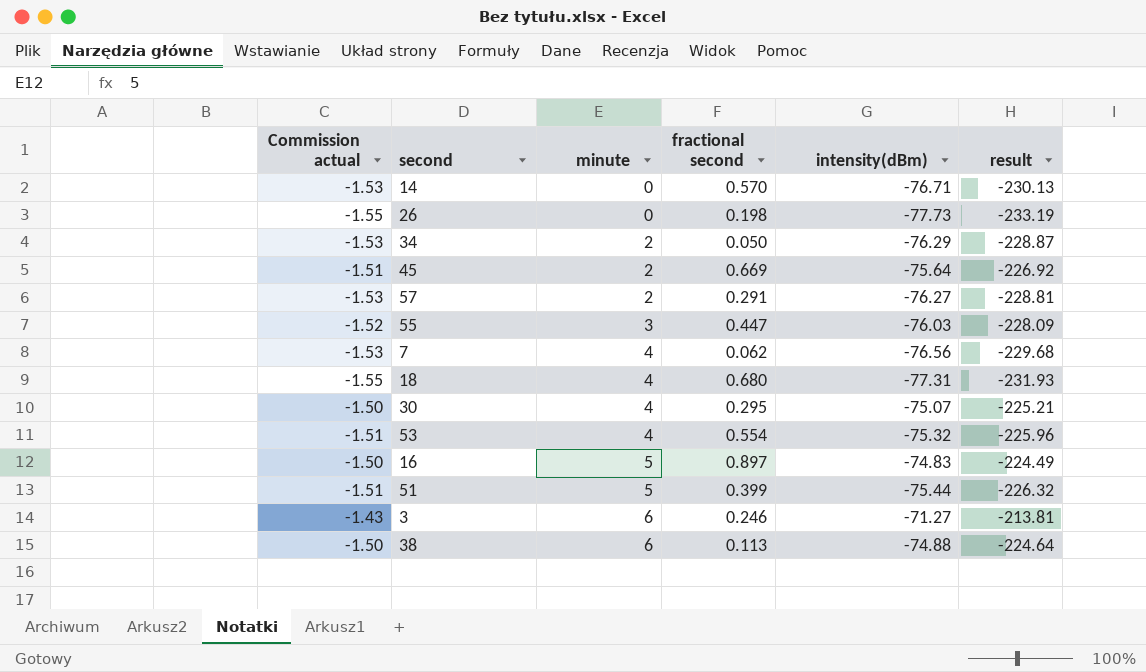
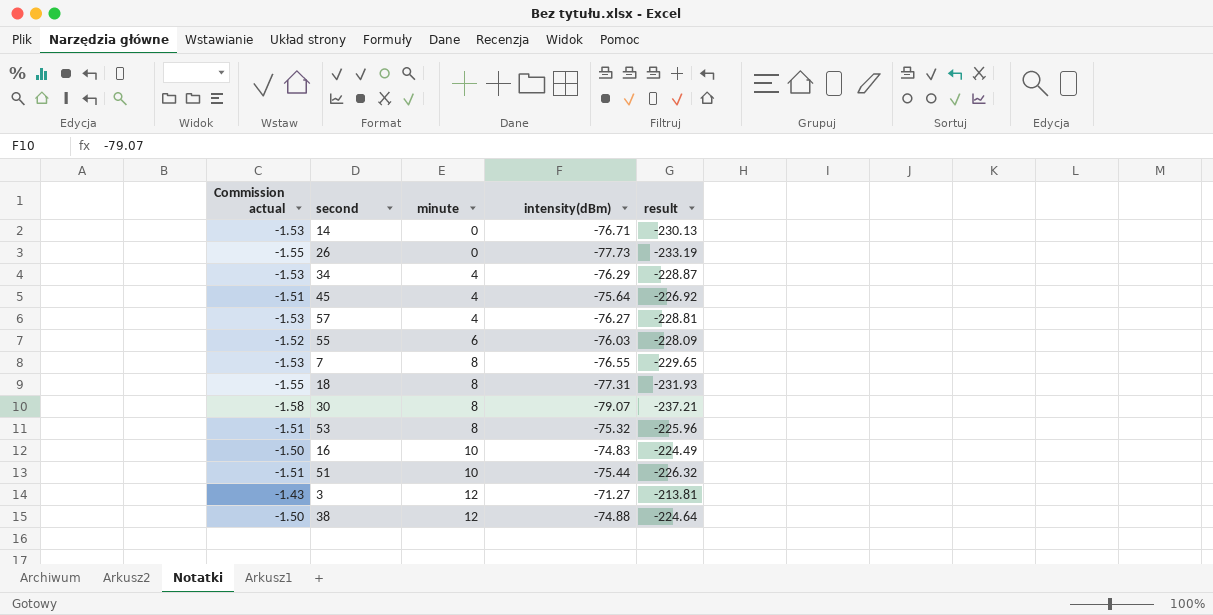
column fractional second | position: 4 -> none
34 | minute: 2 -> 4
45 | minute: 2 -> 4
57 | minute: 2 -> 4
55 | minute: 3 -> 6
7 | minute: 4 -> 8
7 | intensity(dBm): -76.56 -> -76.55
7 | result: -229.68 -> -229.65
18 | minute: 4 -> 8
30 | Commission actual: -1.50 -> -1.58
30 | minute: 4 -> 8
30 | intensity(dBm): -75.07 -> -79.07
30 | result: -225.21 -> -237.21
53 | minute: 4 -> 8
16 | minute: 5 -> 10
51 | minute: 5 -> 10
3 | minute: 6 -> 12
38 | minute: 6 -> 12

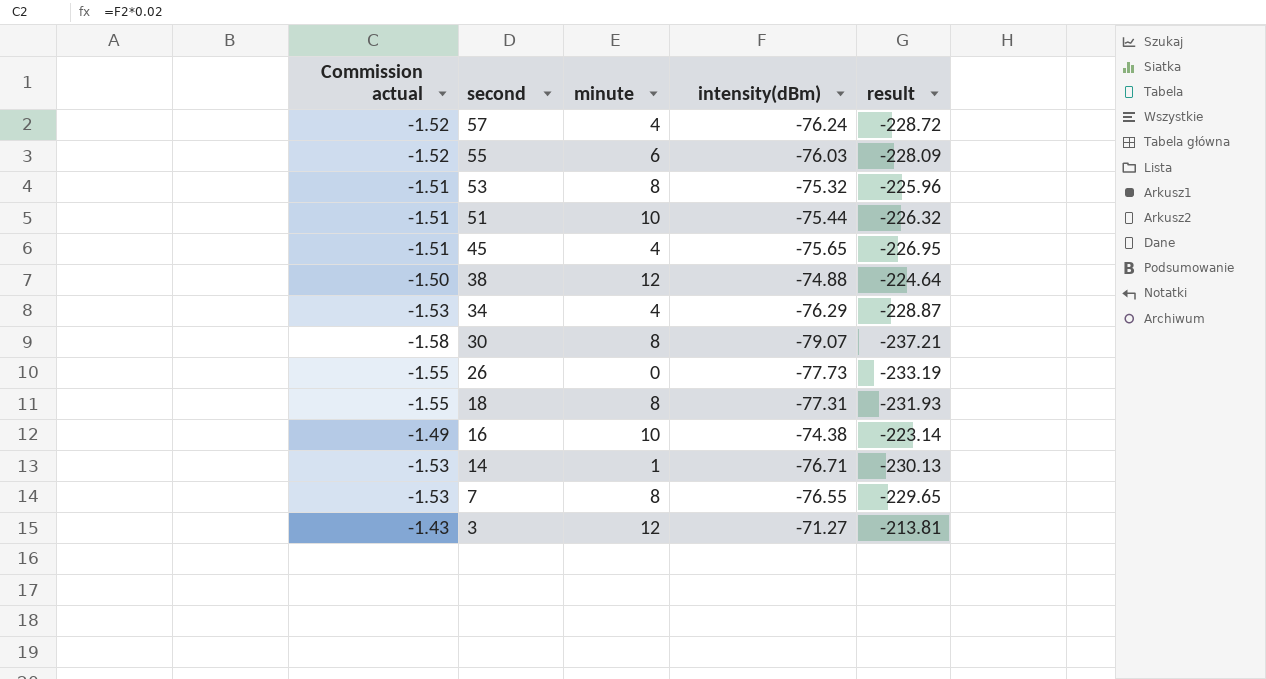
row order: minute ascending -> second descending
57 | Commission actual: -1.53 -> -1.52
57 | intensity(dBm): -76.27 -> -76.24
57 | result: -228.81 -> -228.72
45 | intensity(dBm): -75.64 -> -75.65
45 | result: -226.92 -> -226.95
16 | Commission actual: -1.50 -> -1.49
16 | intensity(dBm): -74.83 -> -74.38
16 | result: -224.49 -> -223.14
14 | minute: 0 -> 1

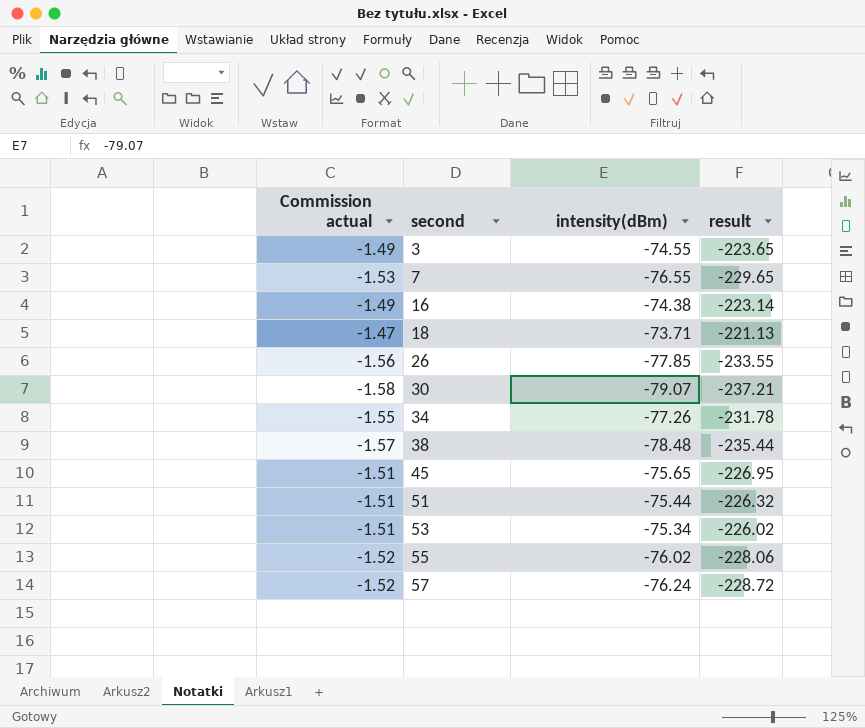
row order: second descending -> second ascending
column minute | position: 3 -> none
row 14: -1.53 | 1 | -76.71 | -230.13 -> none
3 | Commission actual: -1.43 -> -1.49
3 | intensity(dBm): -71.27 -> -74.55
3 | result: -213.81 -> -223.65
18 | Commission actual: -1.55 -> -1.47
18 | intensity(dBm): -77.31 -> -73.71
18 | result: -231.93 -> -221.13
26 | Commission actual: -1.55 -> -1.56
26 | intensity(dBm): -77.73 -> -77.85
26 | result: -233.19 -> -233.55
34 | Commission actual: -1.53 -> -1.55
34 | intensity(dBm): -76.29 -> -77.26
34 | result: -228.87 -> -231.78
38 | Commission actual: -1.50 -> -1.57
38 | intensity(dBm): -74.88 -> -78.48
38 | result: -224.64 -> -235.44
53 | intensity(dBm): -75.32 -> -75.34
53 | result: -225.96 -> -226.02
55 | intensity(dBm): -76.03 -> -76.02
55 | result: -228.09 -> -228.06

